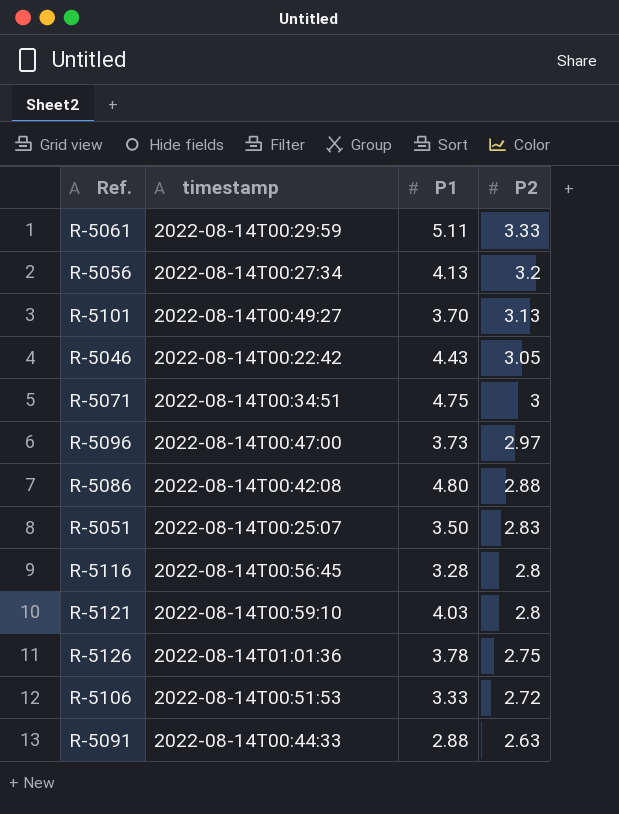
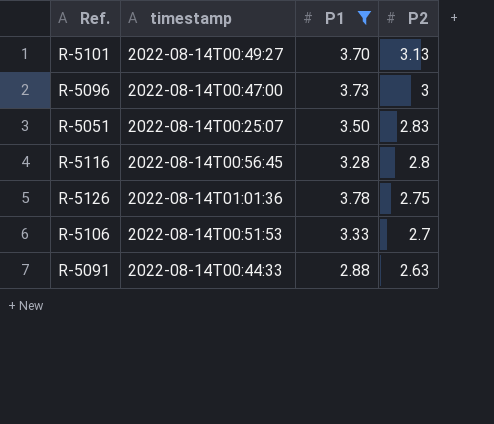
filter: none -> P1 <= 3.78
R-5096 | P2: 2.97 -> 3
R-5106 | P2: 2.72 -> 2.7

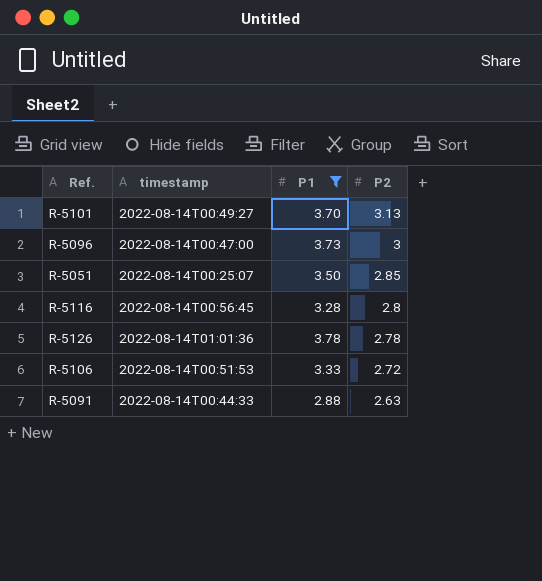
R-5051 | P2: 2.83 -> 2.85
R-5126 | P2: 2.75 -> 2.78
R-5106 | P2: 2.7 -> 2.72

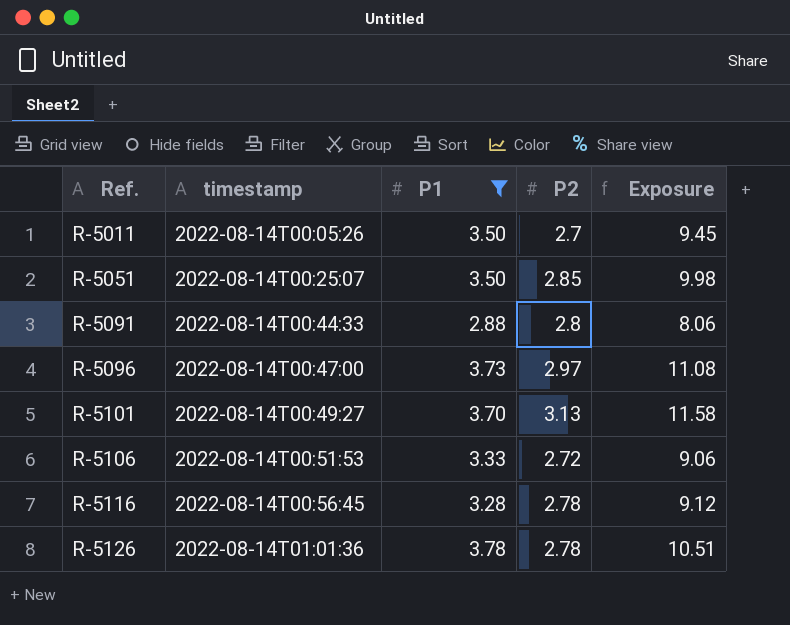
row order: P2 descending -> Ref. ascending
column Exposure | formula: none -> [P1] * [P2]
row R-5011: none -> 2022-08-14T00:05:26 | 3.50 | 2.7 | 9.45
R-5091 | P2: 2.63 -> 2.8
R-5096 | P2: 3 -> 2.97
R-5116 | P2: 2.8 -> 2.78

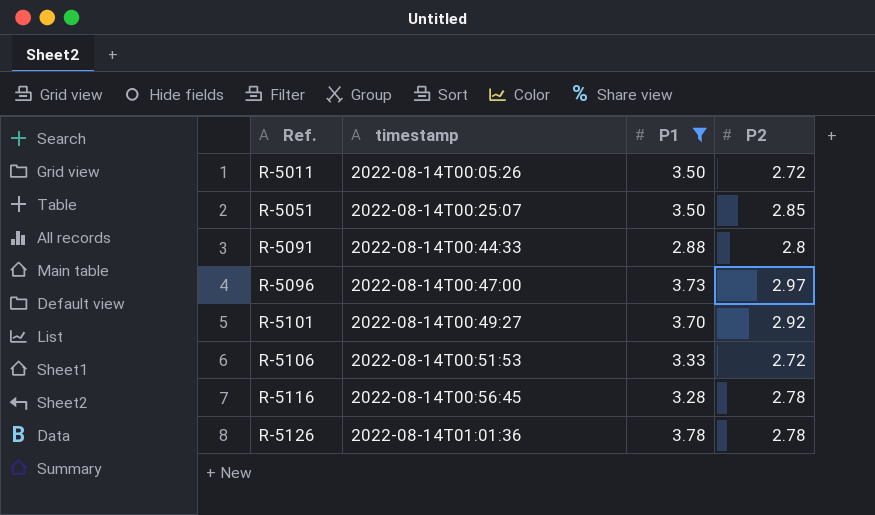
column Exposure | formula: [P1] * [P2] -> none
R-5011 | P2: 2.7 -> 2.72
R-5101 | P2: 3.13 -> 2.92

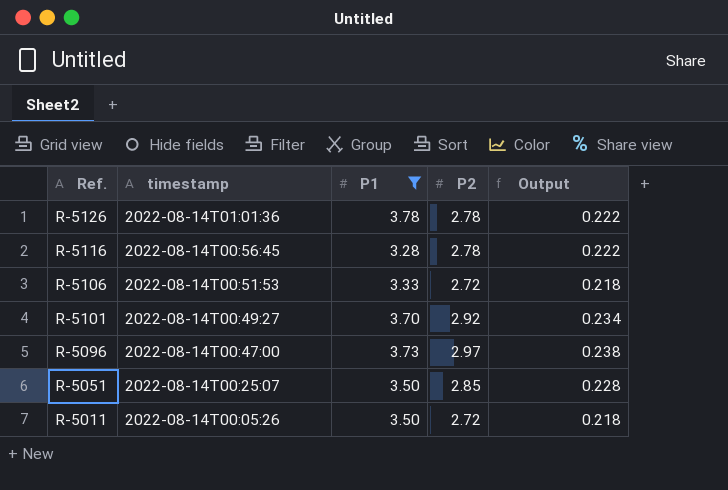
row order: Ref. ascending -> Ref. descending
column Output | formula: none -> [P2] * 0.08
row R-5091: 2022-08-14T00:44:33 | 2.88 | 2.8 -> none

